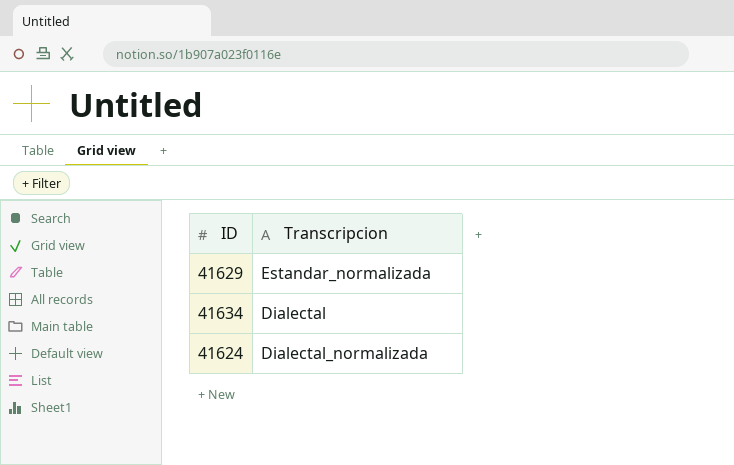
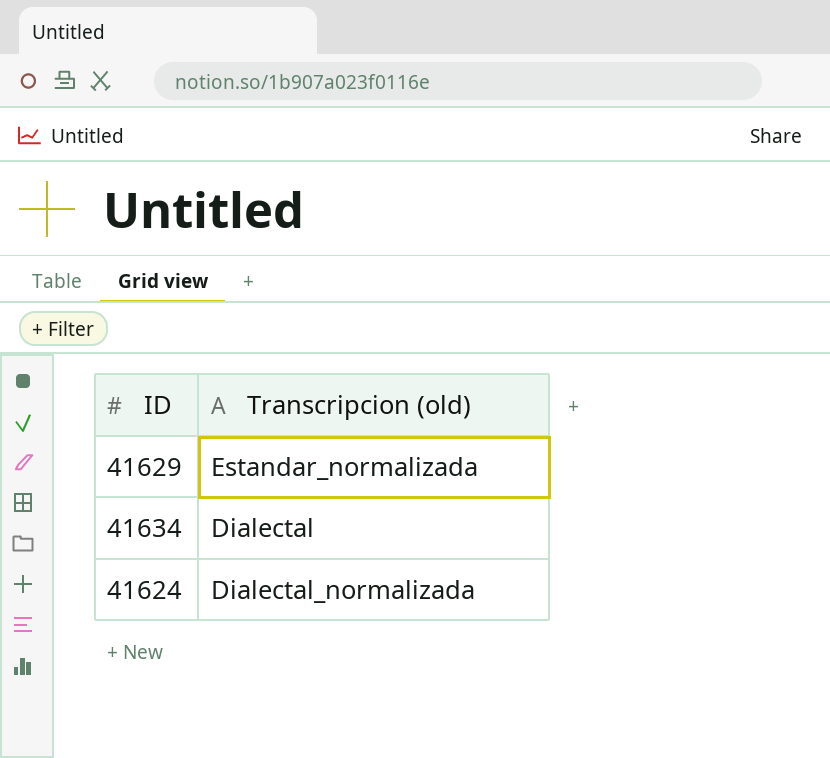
column name: Transcripcion -> Transcripcion (old)

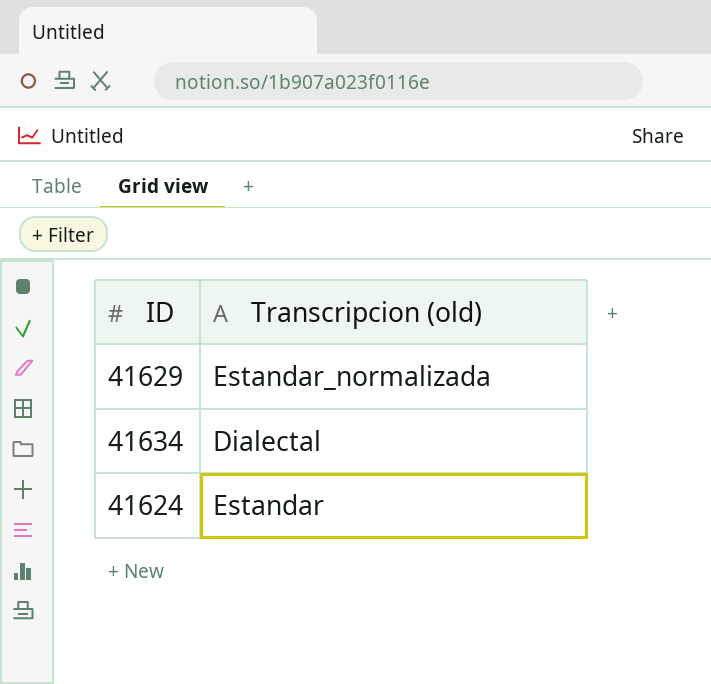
41624 | Transcripcion (old): Dialectal_normalizada -> Estandar

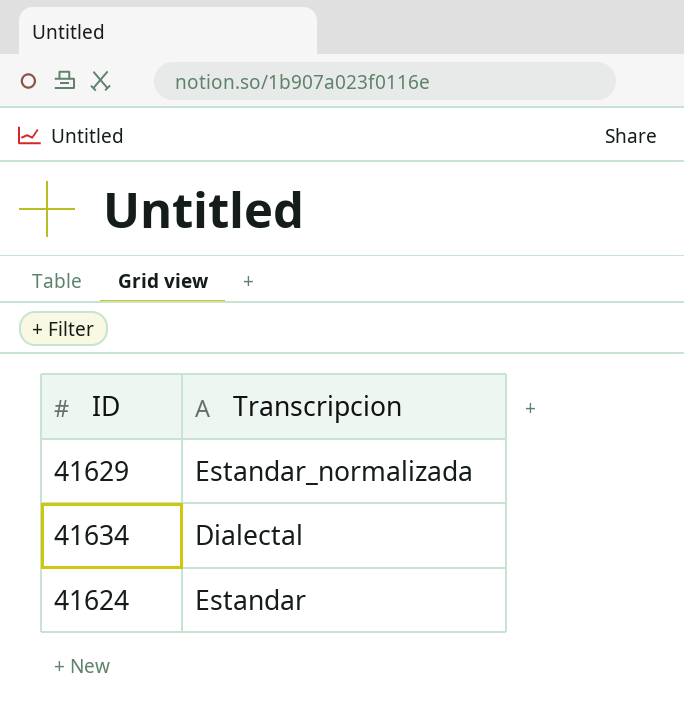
column name: Transcripcion (old) -> Transcripcion

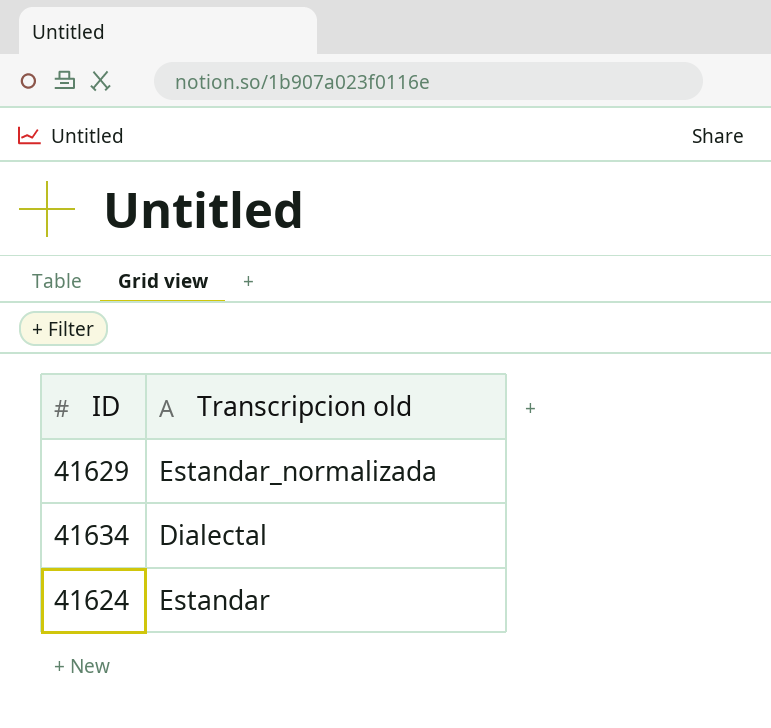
column name: Transcripcion -> Transcripcion old

